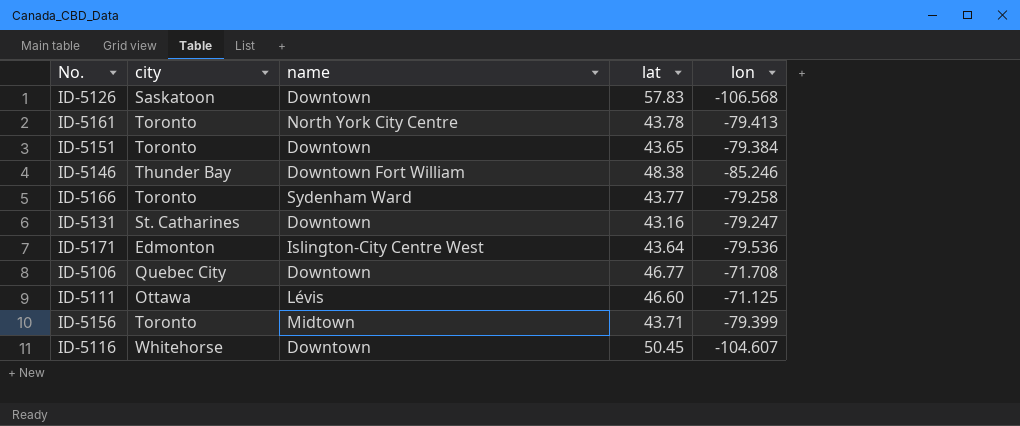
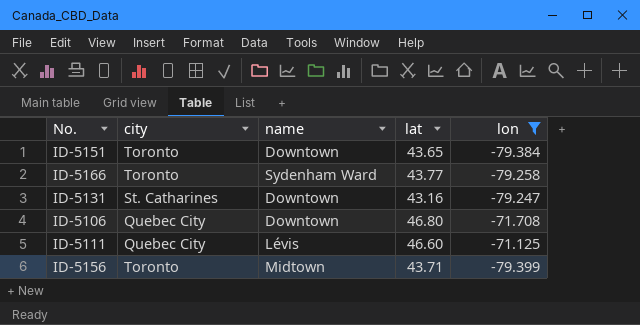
filter: none -> lon >= -79.399
ID-5106 | lat: 46.77 -> 46.80
ID-5111 | city: Ottawa -> Quebec City

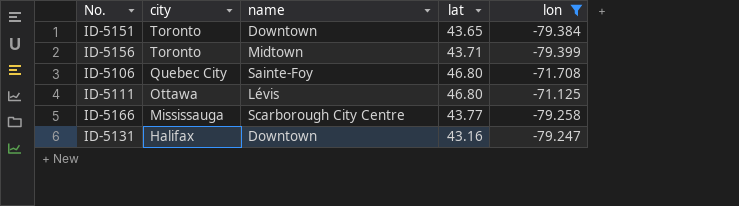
row order: none -> city descending
ID-5106 | name: Downtown -> Sainte-Foy
ID-5111 | city: Quebec City -> Ottawa
ID-5111 | lat: 46.60 -> 46.80
ID-5166 | city: Toronto -> Mississauga
ID-5166 | name: Sydenham Ward -> Scarborough City Centre
ID-5131 | city: St. Catharines -> Halifax

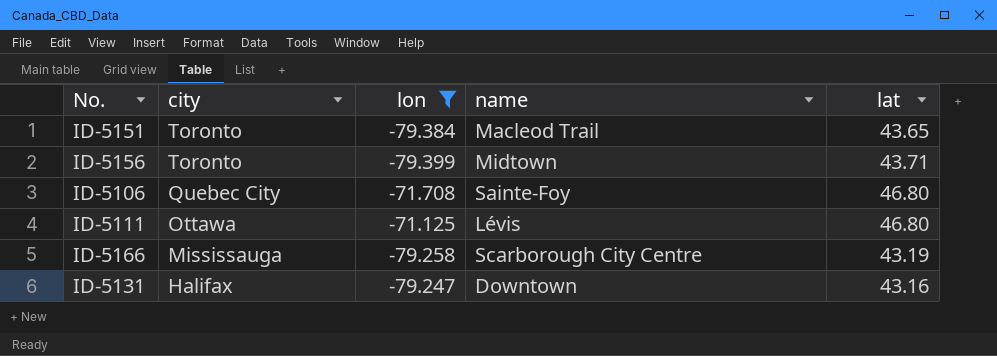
column lon | position: 5 -> 3
ID-5151 | name: Downtown -> Macleod Trail
ID-5166 | lat: 43.77 -> 43.19

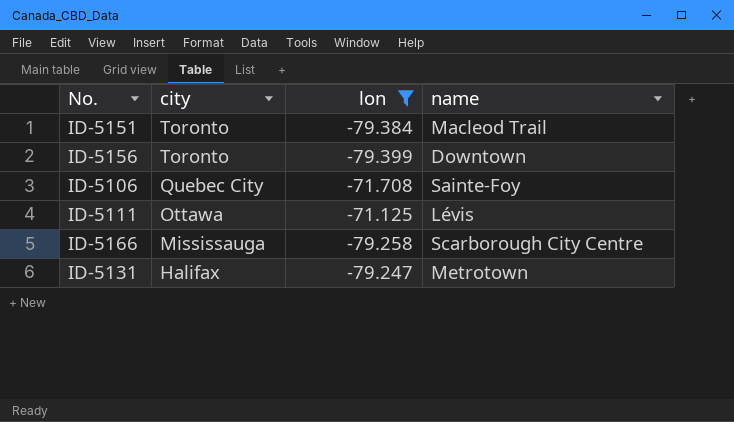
column lat | position: 5 -> none
ID-5156 | name: Midtown -> Downtown
ID-5131 | name: Downtown -> Metrotown

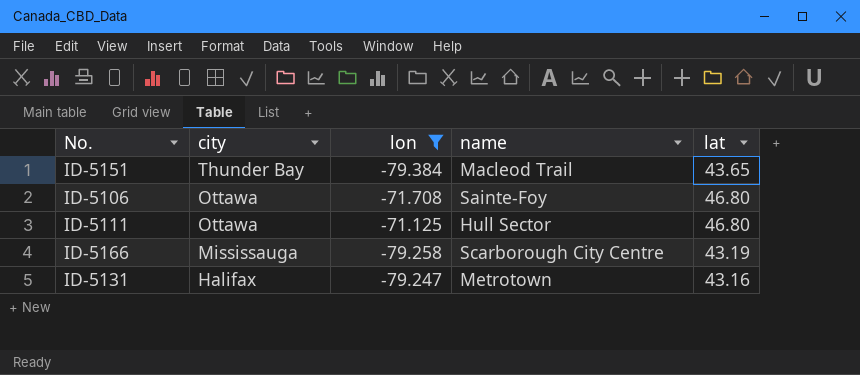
column lat | position: none -> 5
row ID-5156: Toronto | -79.399 | Downtown -> none
ID-5151 | city: Toronto -> Thunder Bay
ID-5106 | city: Quebec City -> Ottawa
ID-5111 | name: Lévis -> Hull Sector

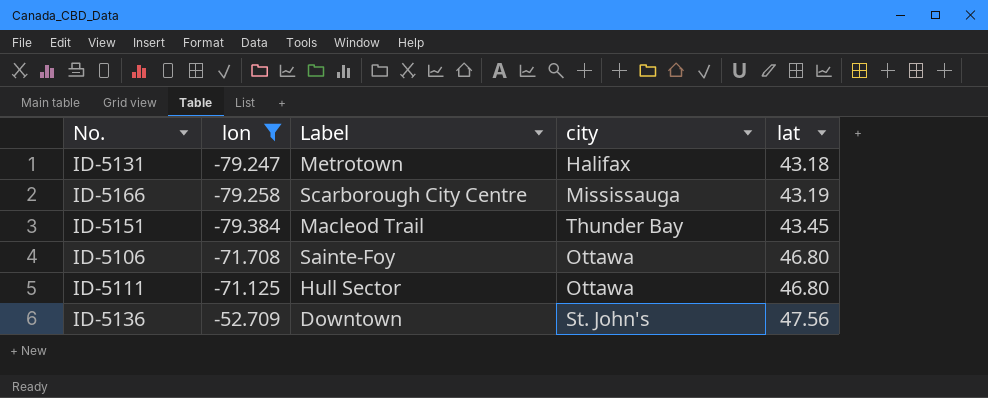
row order: city descending -> lat ascending
column name: name -> Label
column city | position: 2 -> 4
ID-5131 | lat: 43.16 -> 43.18
ID-5151 | lat: 43.65 -> 43.45
row ID-5136: none -> -52.709 | Downtown | St. John's | 47.56

